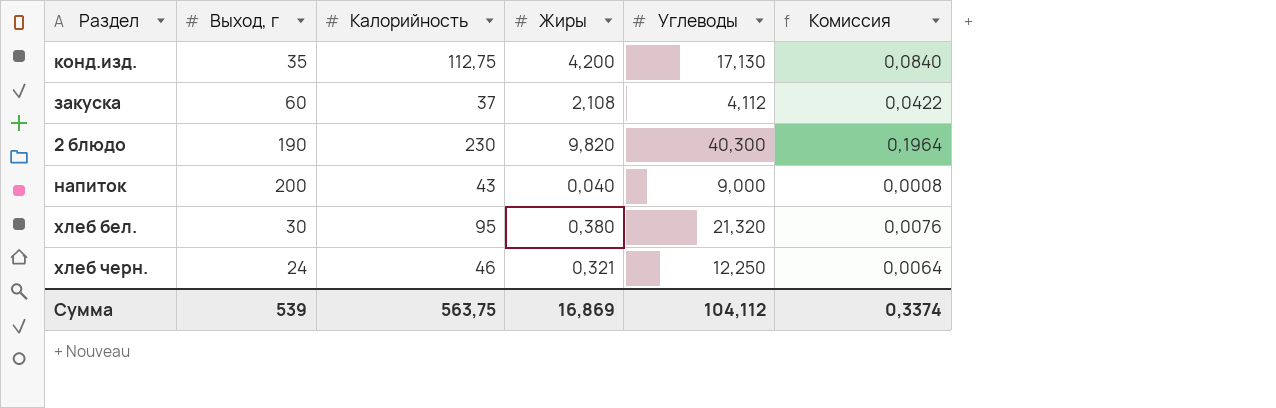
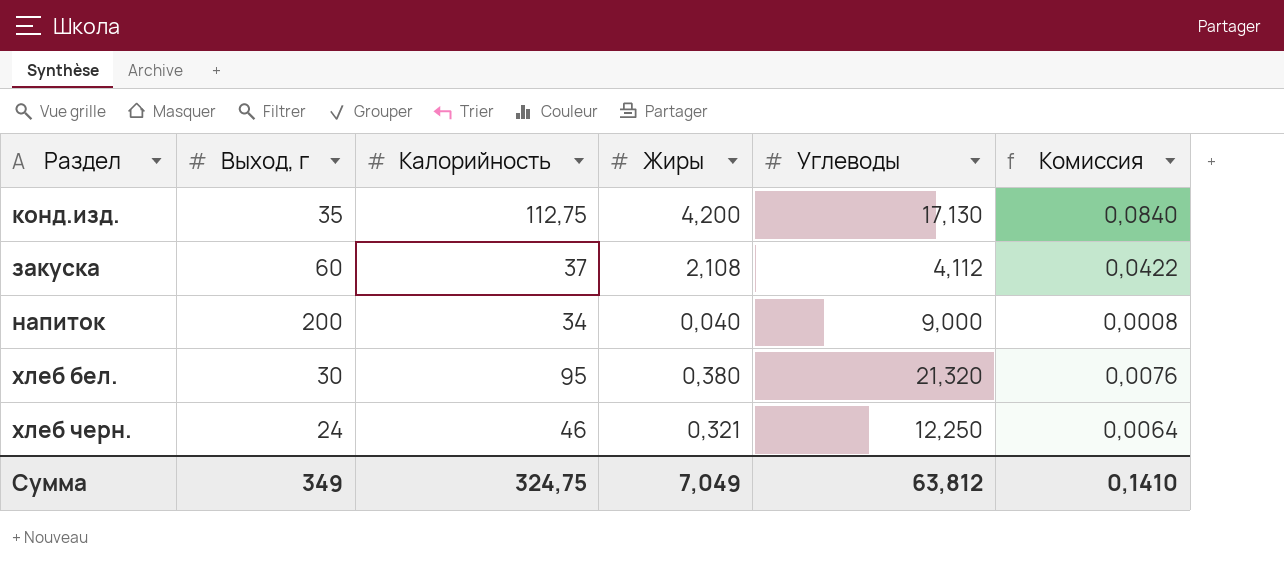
row 2 блюдо: 190 | 230 | 9,820 | 40,300 | 0,1964 -> none
напиток | Калорийность: 43 -> 34
Сумма | Выход, г: 539 -> 349
Сумма | Калорийность: 563,75 -> 324,75
Сумма | Жиры: 16,869 -> 7,049
Сумма | Углеводы: 104,112 -> 63,812
Сумма | Комиссия: 0,3374 -> 0,1410

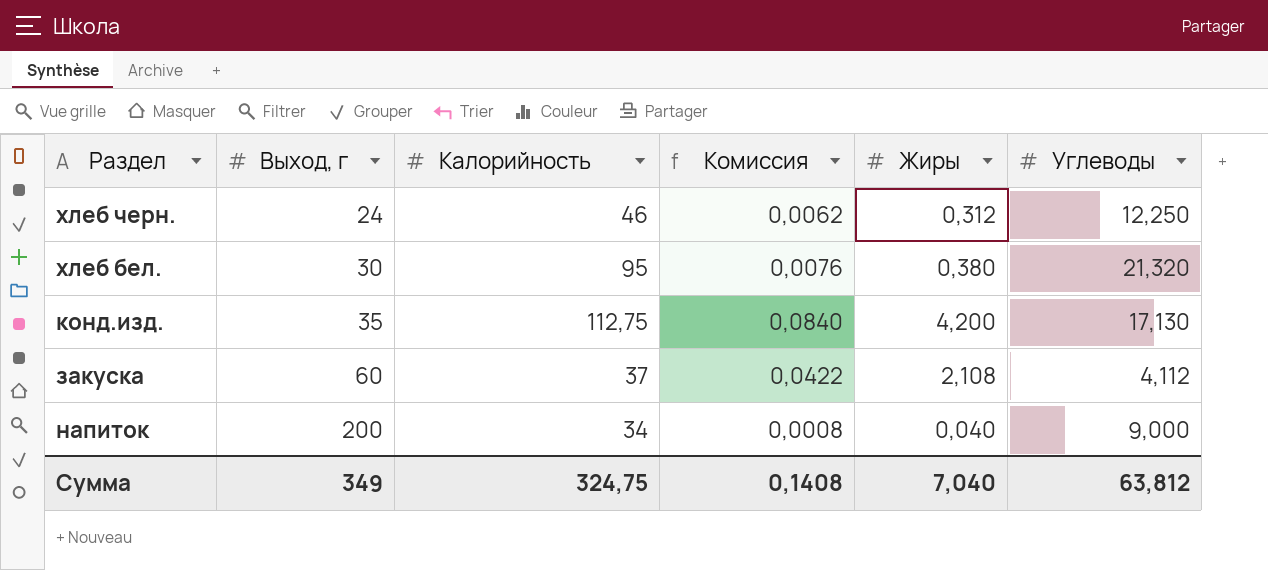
row order: none -> Выход, г ascending
column Комиссия | position: 6 -> 4
хлеб черн. | Комиссия: 0,0064 -> 0,0062
хлеб черн. | Жиры: 0,321 -> 0,312
Сумма | Комиссия: 0,1410 -> 0,1408
Сумма | Жиры: 7,049 -> 7,040

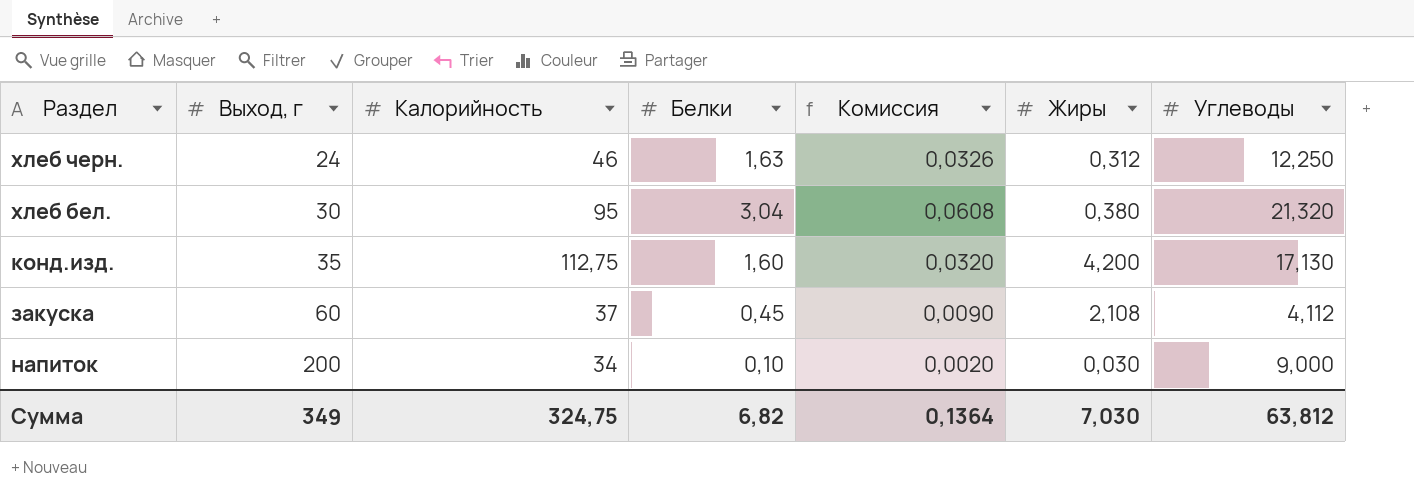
column Белки | position: none -> 4
column Комиссия | formula: [Жиры] * 0,02 -> [Белки] * 0,02
напиток | Жиры: 0,040 -> 0,030
Сумма | Комиссия: 0,1408 -> 0,1364
Сумма | Жиры: 7,040 -> 7,030

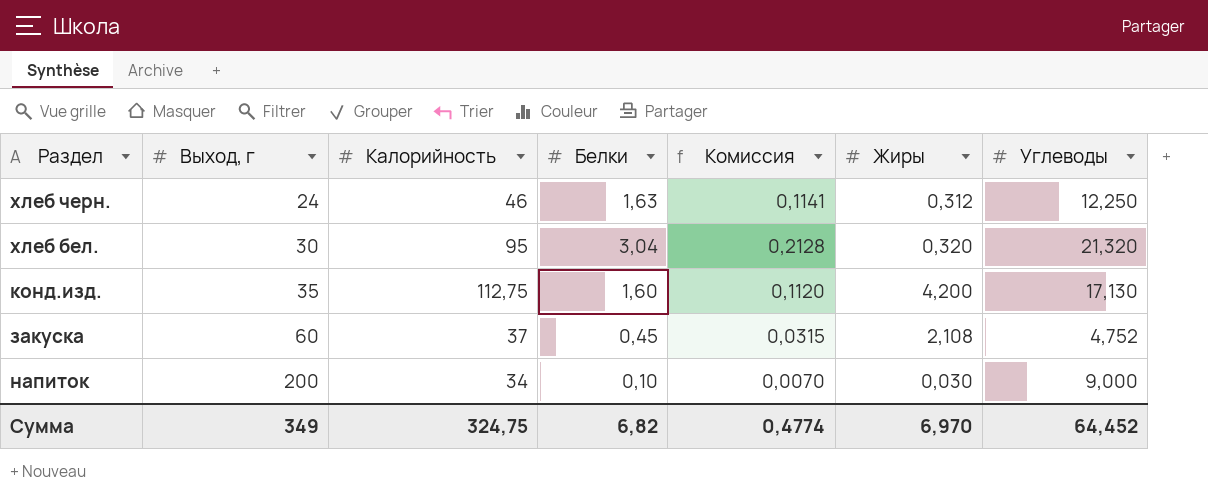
column Комиссия | formula: [Белки] * 0,02 -> [Белки] * 0,07
хлеб бел. | Жиры: 0,380 -> 0,320
закуска | Углеводы: 4,112 -> 4,752
Сумма | Комиссия: 0,1364 -> 0,4774
Сумма | Жиры: 7,030 -> 6,970
Сумма | Углеводы: 63,812 -> 64,452

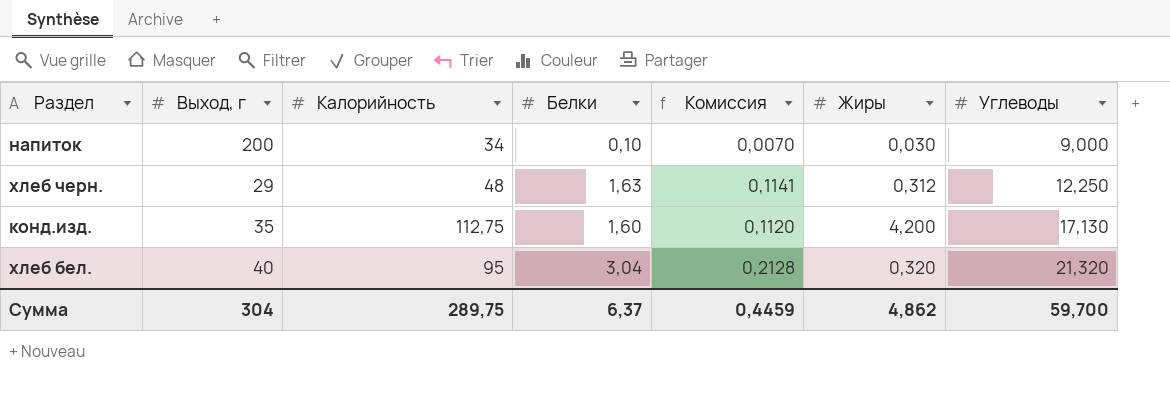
row order: Выход, г ascending -> Углеводы ascending
row закуска: 60 | 37 | 0,45 | 0,0315 | 2,108 | 4,752 -> none
хлеб черн. | Выход, г: 24 -> 29
хлеб черн. | Калорийность: 46 -> 48
хлеб бел. | Выход, г: 30 -> 40
Сумма | Выход, г: 349 -> 304
Сумма | Калорийность: 324,75 -> 289,75
Сумма | Белки: 6,82 -> 6,37
Сумма | Комиссия: 0,4774 -> 0,4459
Сумма | Жиры: 6,970 -> 4,862
Сумма | Углеводы: 64,452 -> 59,700

